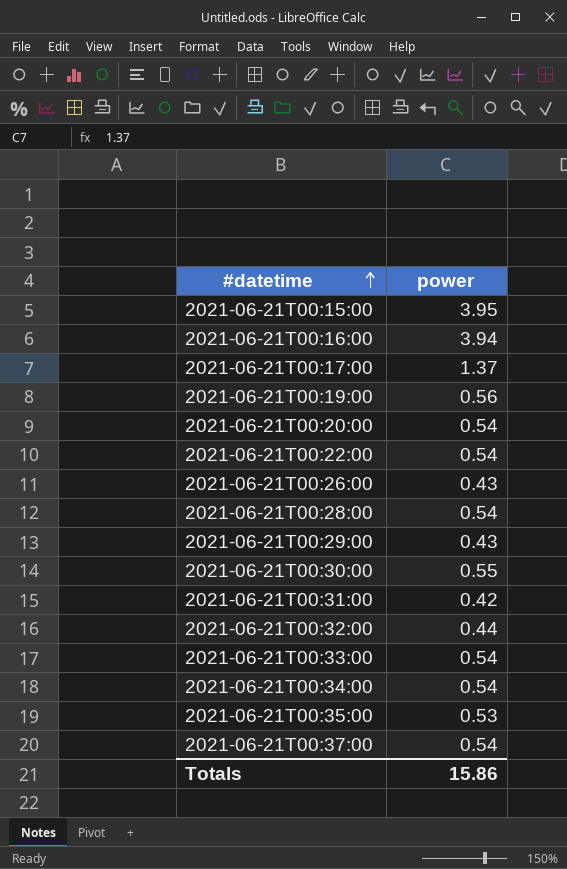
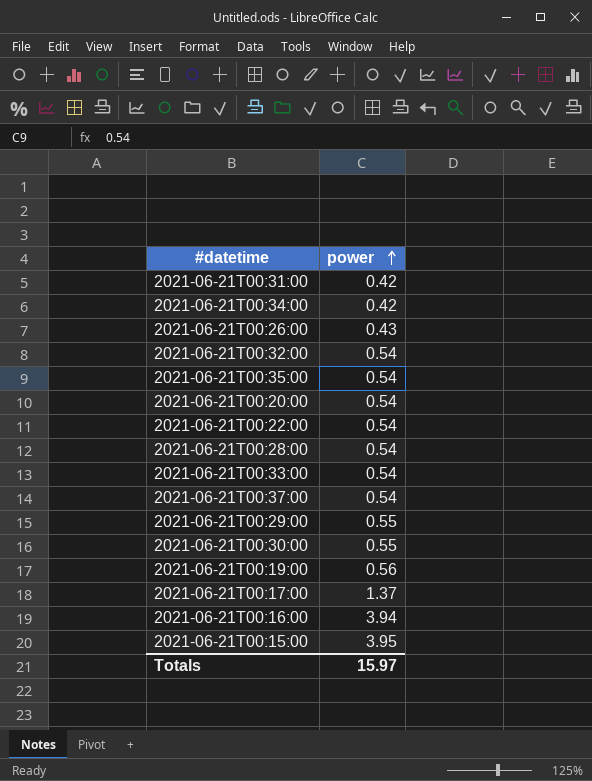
row order: #datetime ascending -> power ascending
2021-06-21T00:34:00 | power: 0.54 -> 0.42
2021-06-21T00:32:00 | power: 0.44 -> 0.54
2021-06-21T00:35:00 | power: 0.53 -> 0.54
2021-06-21T00:29:00 | power: 0.43 -> 0.55
Totals | power: 15.86 -> 15.97

